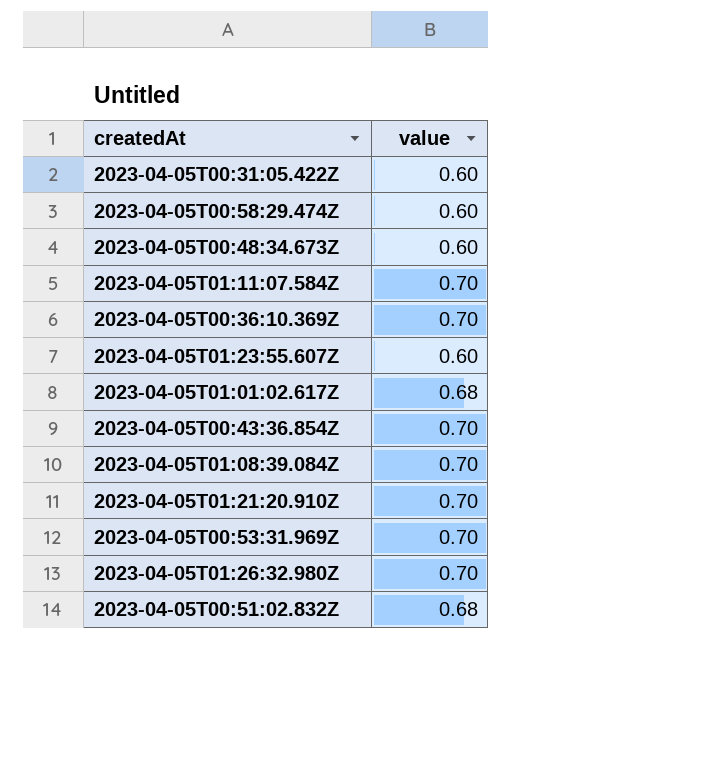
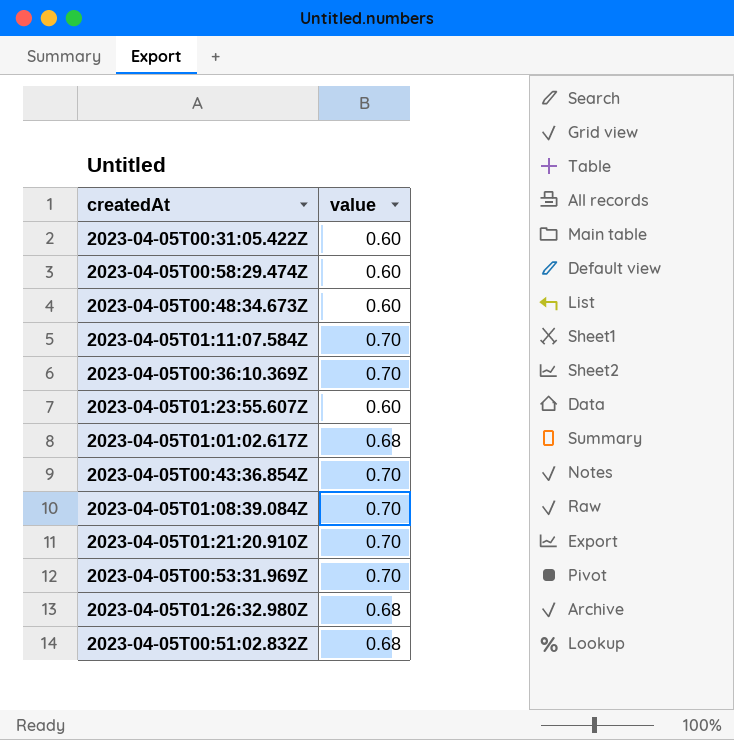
2023-04-05T01:26:32.980Z | value: 0.70 -> 0.68

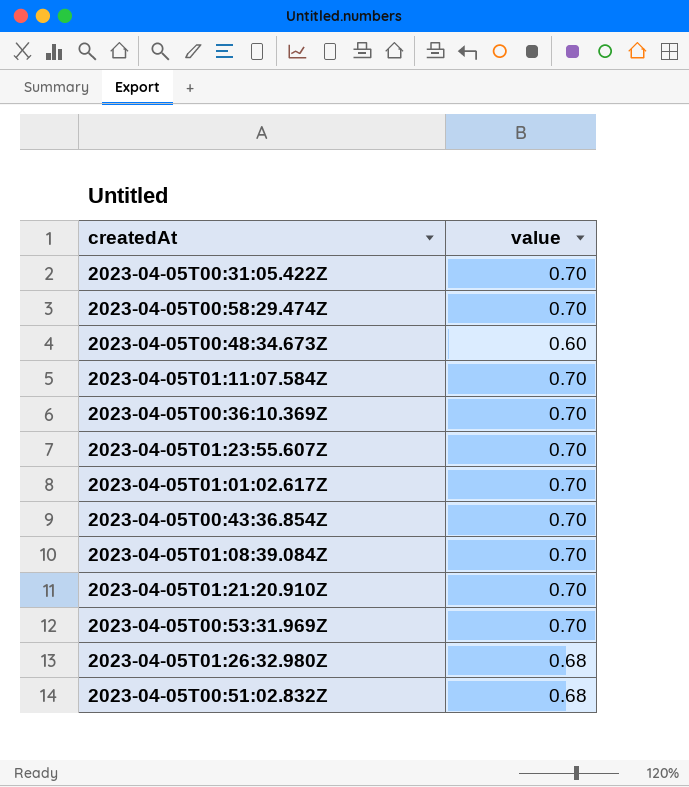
2023-04-05T00:31:05.422Z | value: 0.60 -> 0.70
2023-04-05T00:58:29.474Z | value: 0.60 -> 0.70
2023-04-05T01:23:55.607Z | value: 0.60 -> 0.70
2023-04-05T01:01:02.617Z | value: 0.68 -> 0.70

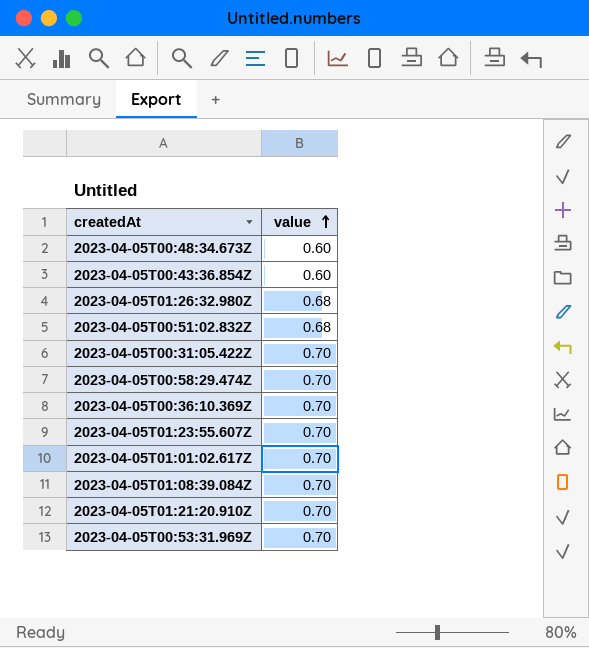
row order: none -> value ascending
row 2023-04-05T01:11:07.584Z: 0.70 -> none
2023-04-05T00:43:36.854Z | value: 0.70 -> 0.60

